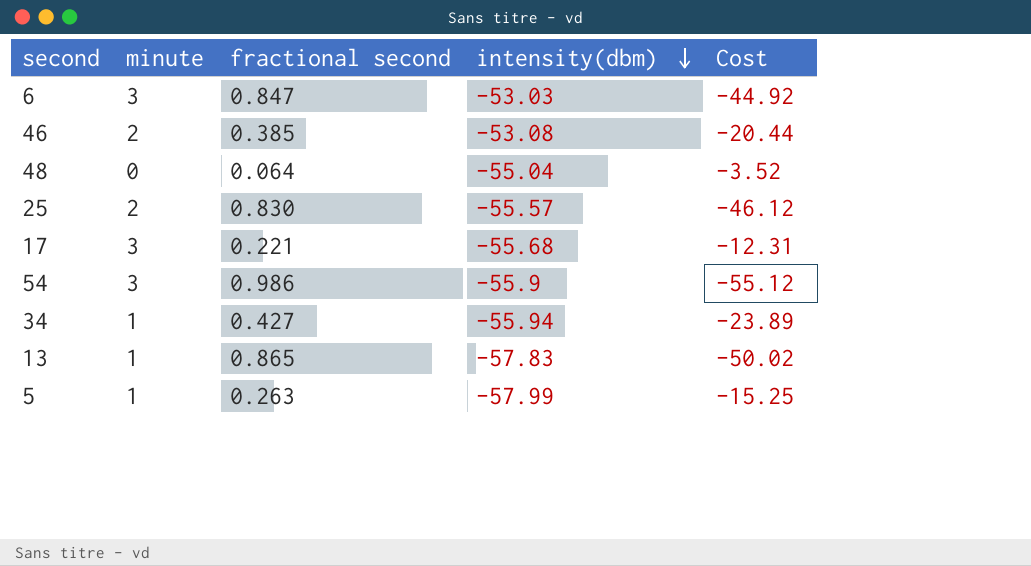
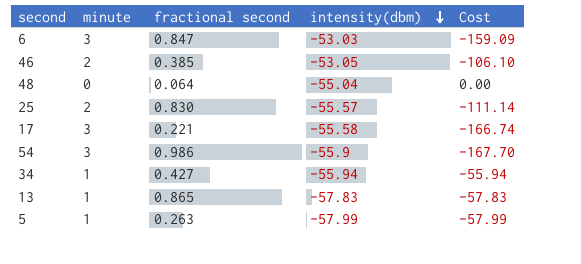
column Cost | formula: [fractional second] * [intensity(dbm)] -> [minute] * [intensity(dbm)]
46 | intensity(dbm): -53.08 -> -53.05
17 | intensity(dbm): -55.68 -> -55.58

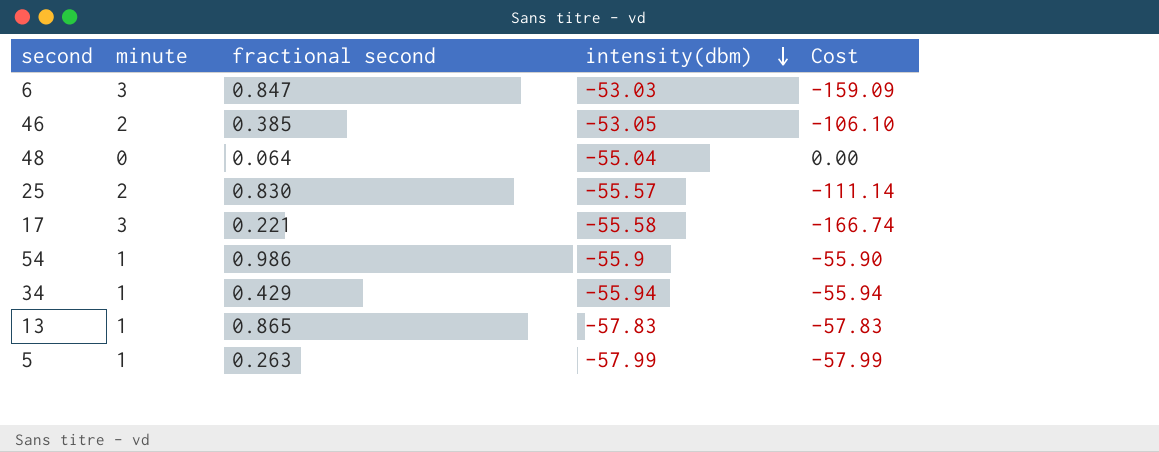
54 | minute: 3 -> 1
54 | Cost: -167.70 -> -55.90
34 | fractional second: 0.427 -> 0.429

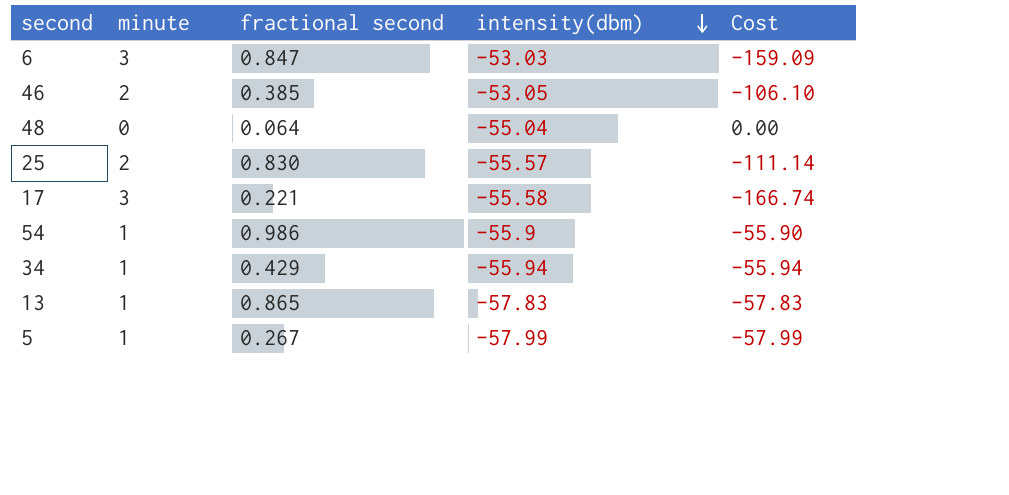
5 | fractional second: 0.263 -> 0.267

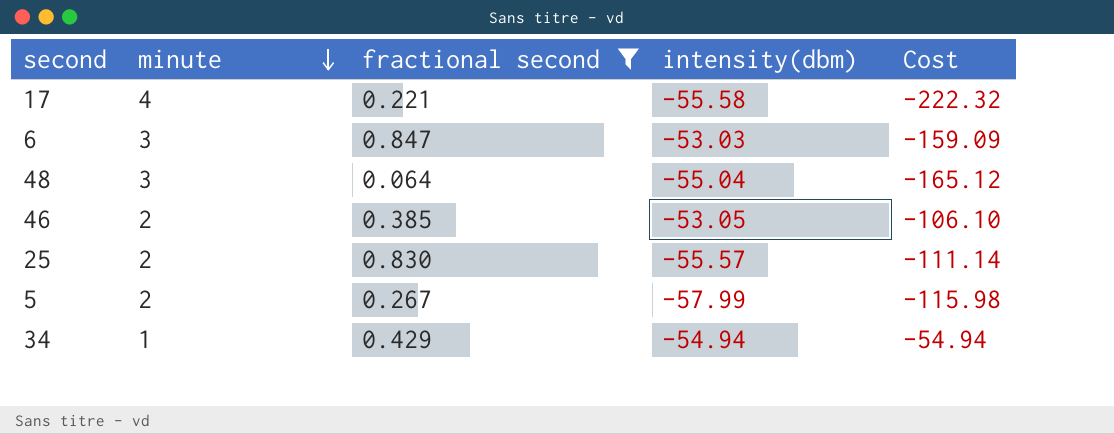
filter: none -> fractional second <= 0.847
row order: intensity(dbm) descending -> minute descending
17 | minute: 3 -> 4
17 | Cost: -166.74 -> -222.32
48 | minute: 0 -> 3
48 | Cost: 0.00 -> -165.12
5 | minute: 1 -> 2
5 | Cost: -57.99 -> -115.98
34 | intensity(dbm): -55.94 -> -54.94
34 | Cost: -55.94 -> -54.94

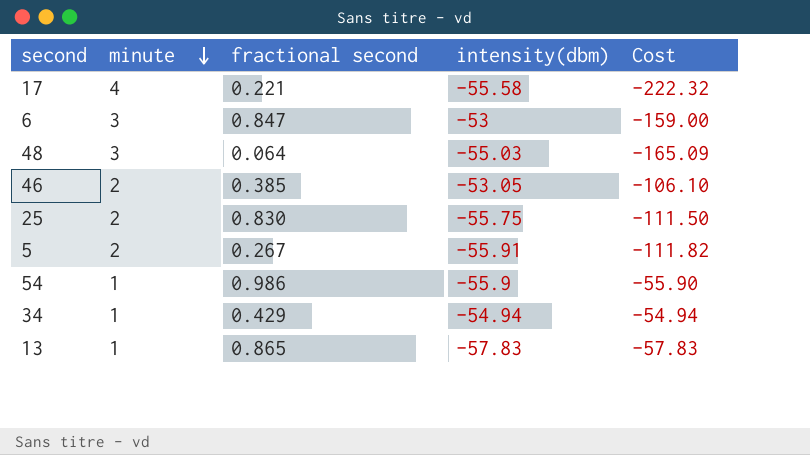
filter: fractional second <= 0.847 -> none
6 | intensity(dbm): -53.03 -> -53
6 | Cost: -159.09 -> -159.00
48 | intensity(dbm): -55.04 -> -55.03
48 | Cost: -165.12 -> -165.09
25 | intensity(dbm): -55.57 -> -55.75
25 | Cost: -111.14 -> -111.50
5 | intensity(dbm): -57.99 -> -55.91
5 | Cost: -115.98 -> -111.82

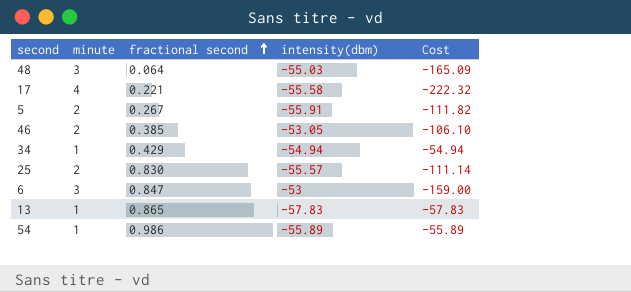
row order: minute descending -> fractional second ascending
25 | intensity(dbm): -55.75 -> -55.57
25 | Cost: -111.50 -> -111.14
54 | intensity(dbm): -55.9 -> -55.89
54 | Cost: -55.90 -> -55.89

